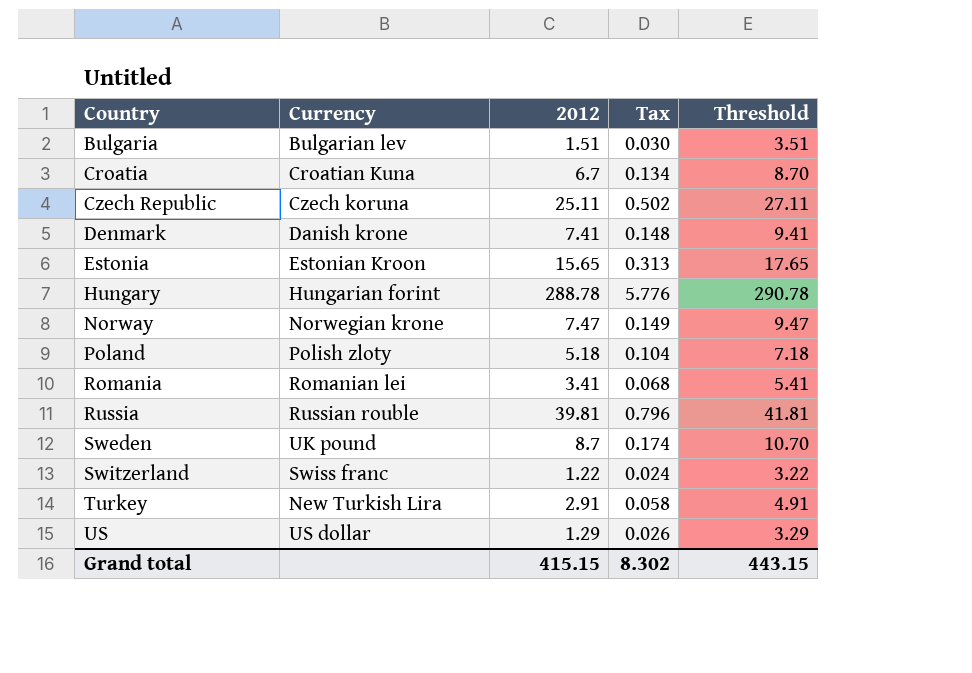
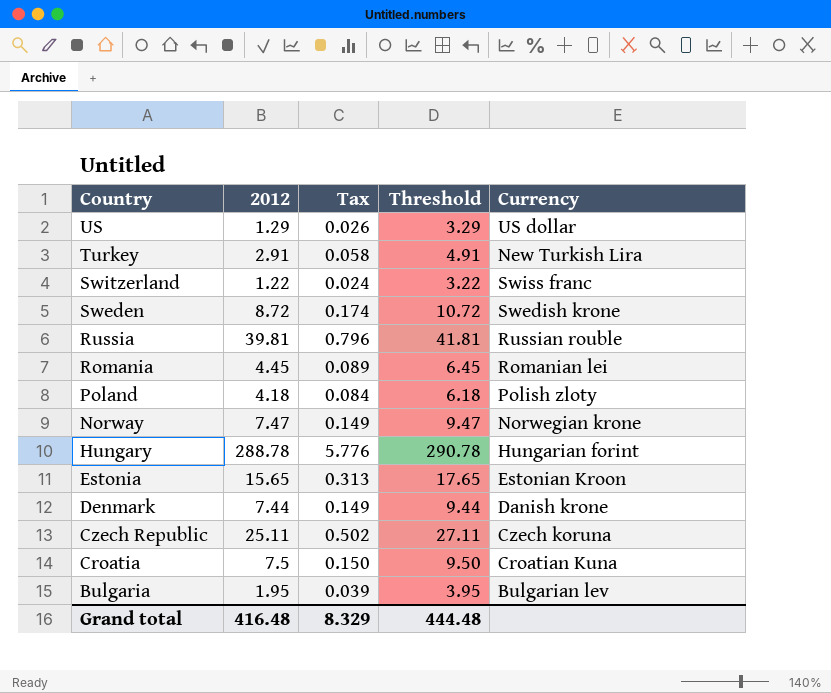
row order: Country ascending -> Country descending
column Currency | position: 2 -> 5
Sweden | 2012: 8.7 -> 8.72
Sweden | Threshold: 10.70 -> 10.72
Sweden | Currency: UK pound -> Swedish krone
Romania | 2012: 3.41 -> 4.45
Romania | Tax: 0.068 -> 0.089
Romania | Threshold: 5.41 -> 6.45
Poland | 2012: 5.18 -> 4.18
Poland | Tax: 0.104 -> 0.084
Poland | Threshold: 7.18 -> 6.18
Denmark | 2012: 7.41 -> 7.44
Denmark | Tax: 0.148 -> 0.149
Denmark | Threshold: 9.41 -> 9.44
Croatia | 2012: 6.7 -> 7.5
Croatia | Tax: 0.134 -> 0.150
Croatia | Threshold: 8.70 -> 9.50
Bulgaria | 2012: 1.51 -> 1.95
Bulgaria | Tax: 0.030 -> 0.039
Bulgaria | Threshold: 3.51 -> 3.95
Grand total | 2012: 415.15 -> 416.48
Grand total | Tax: 8.302 -> 8.329
Grand total | Threshold: 443.15 -> 444.48

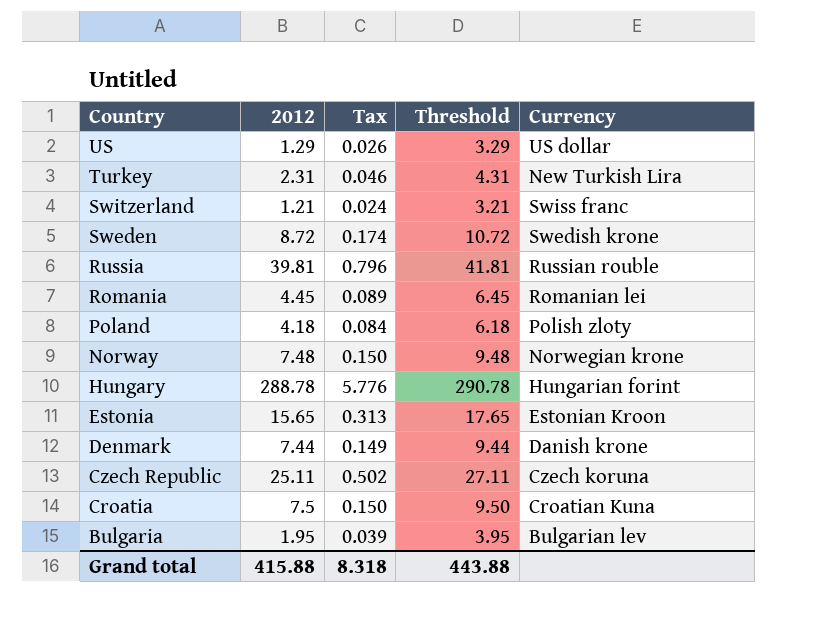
Turkey | 2012: 2.91 -> 2.31
Turkey | Tax: 0.058 -> 0.046
Turkey | Threshold: 4.91 -> 4.31
Switzerland | 2012: 1.22 -> 1.21
Switzerland | Threshold: 3.22 -> 3.21
Norway | 2012: 7.47 -> 7.48
Norway | Tax: 0.149 -> 0.150
Norway | Threshold: 9.47 -> 9.48
Grand total | 2012: 416.48 -> 415.88
Grand total | Tax: 8.329 -> 8.318
Grand total | Threshold: 444.48 -> 443.88

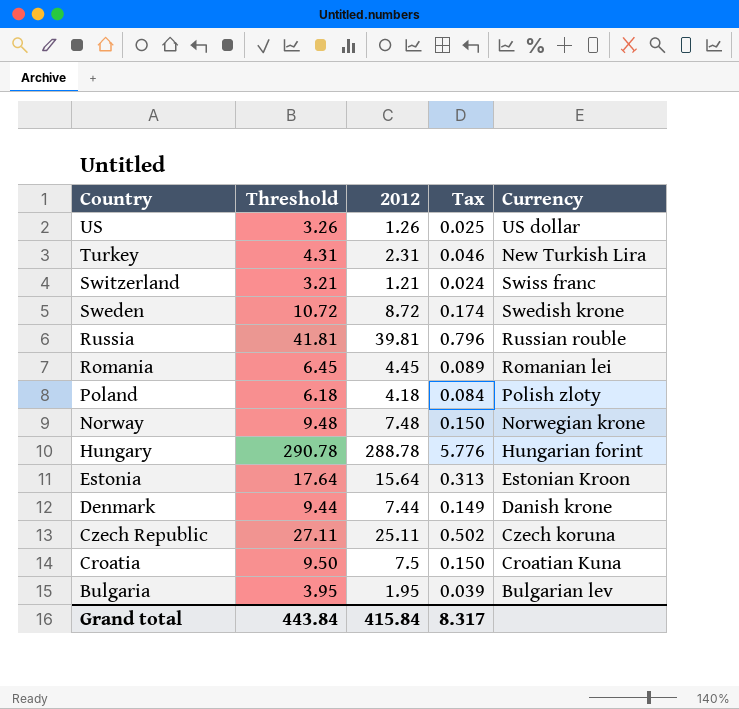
column Threshold | position: 4 -> 2
US | Threshold: 3.29 -> 3.26
US | 2012: 1.29 -> 1.26
US | Tax: 0.026 -> 0.025
Estonia | Threshold: 17.65 -> 17.64
Estonia | 2012: 15.65 -> 15.64
Grand total | Threshold: 443.88 -> 443.84
Grand total | 2012: 415.88 -> 415.84
Grand total | Tax: 8.318 -> 8.317

